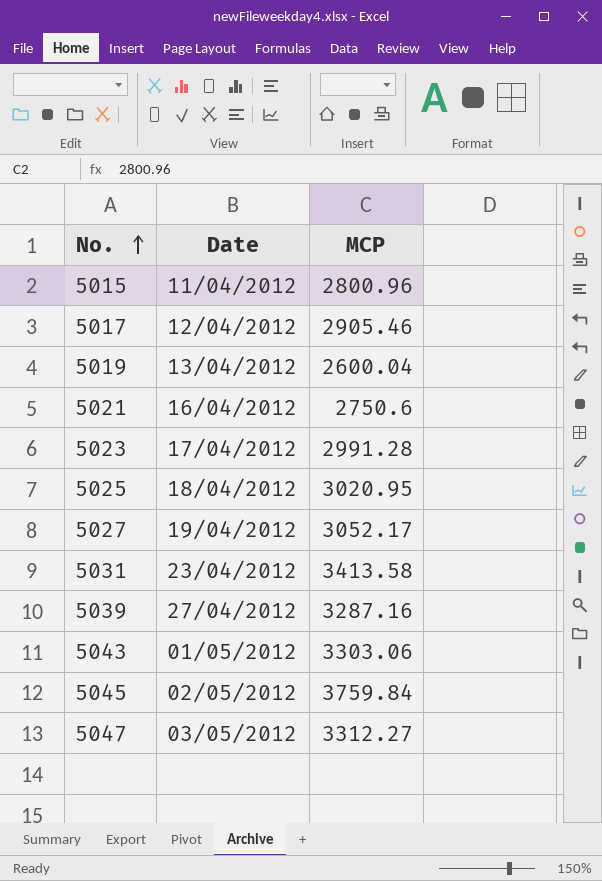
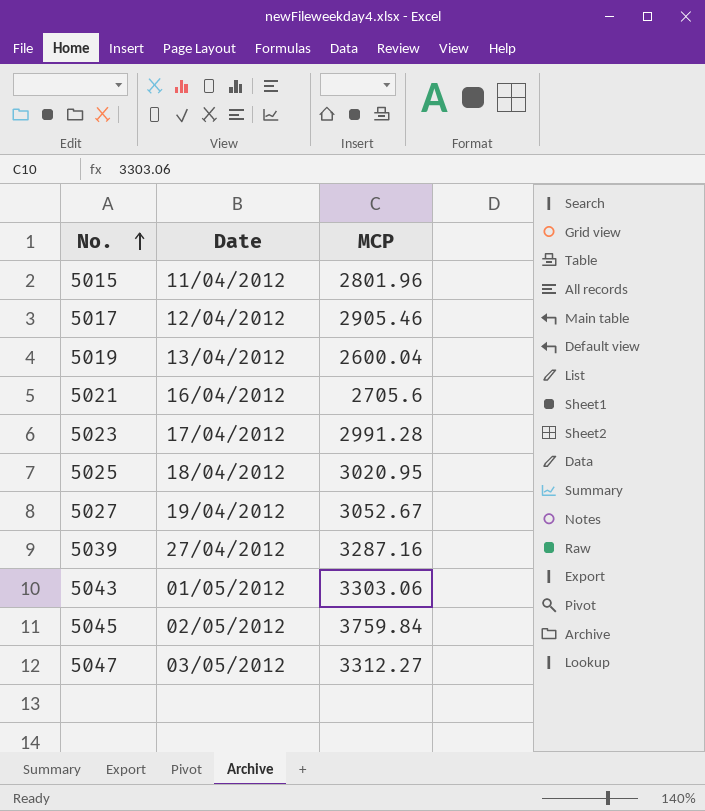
row 5031: 23/04/2012 | 3413.58 -> none
5015 | MCP: 2800.96 -> 2801.96
5021 | MCP: 2750.6 -> 2705.6
5027 | MCP: 3052.17 -> 3052.67

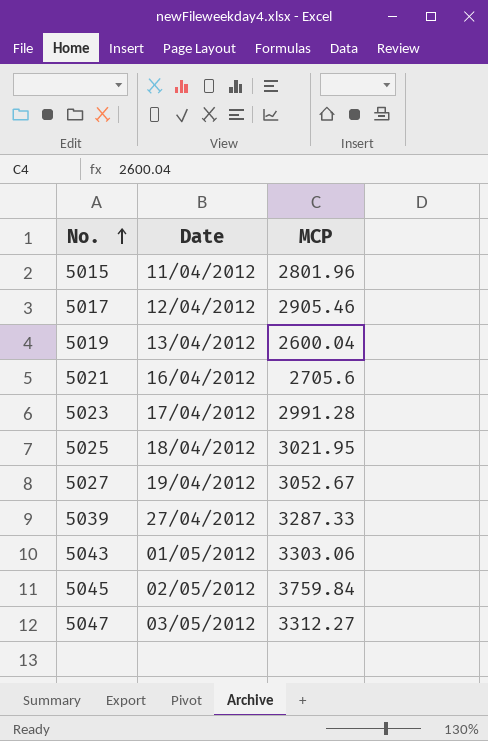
5025 | MCP: 3020.95 -> 3021.95
5039 | MCP: 3287.16 -> 3287.33

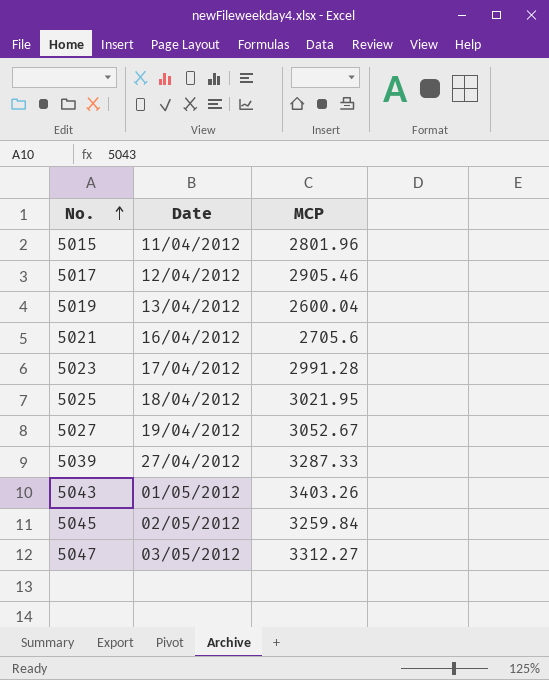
5043 | MCP: 3303.06 -> 3403.26
5045 | MCP: 3759.84 -> 3259.84

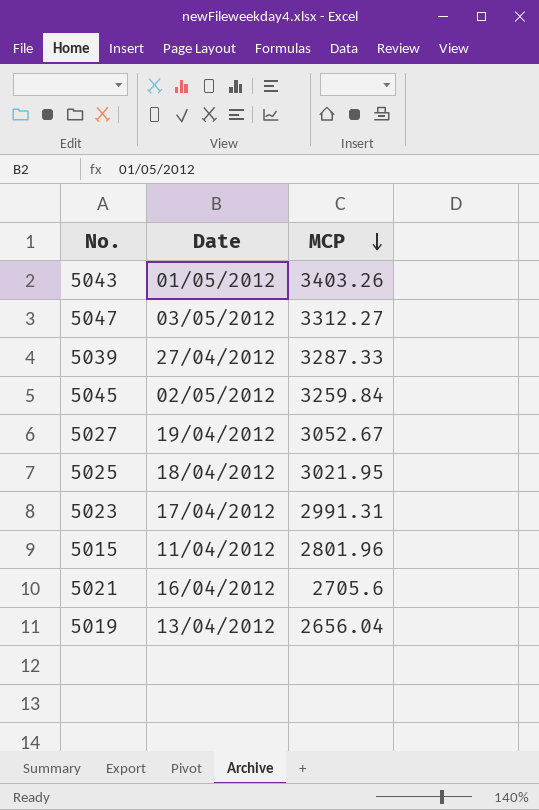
row order: No. ascending -> MCP descending
row 5017: 12/04/2012 | 2905.46 -> none
5023 | MCP: 2991.28 -> 2991.31
5019 | MCP: 2600.04 -> 2656.04

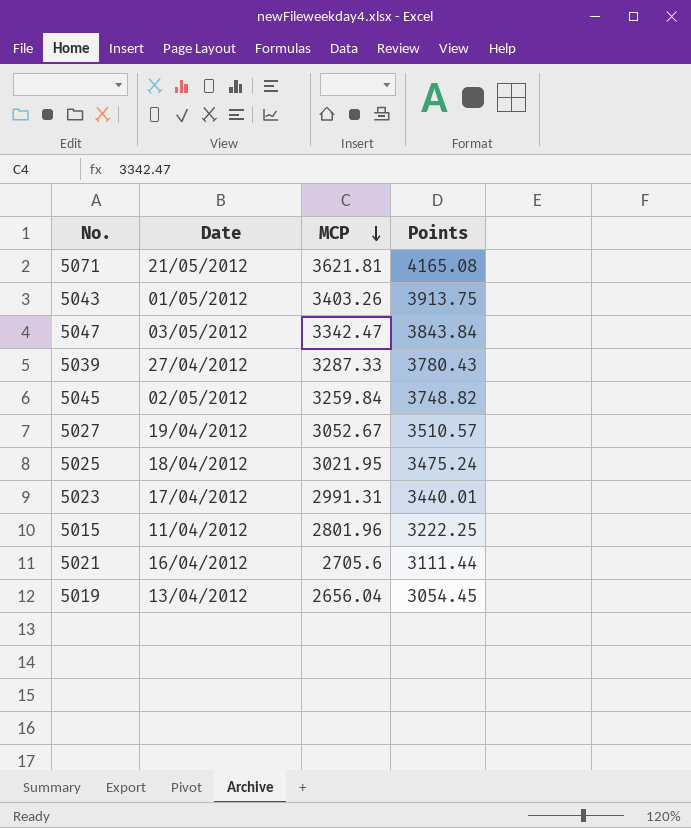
column Points | formula: none -> [MCP] * 1.15
row 5071: none -> 21/05/2012 | 3621.81 | 4165.08
5047 | MCP: 3312.27 -> 3342.47

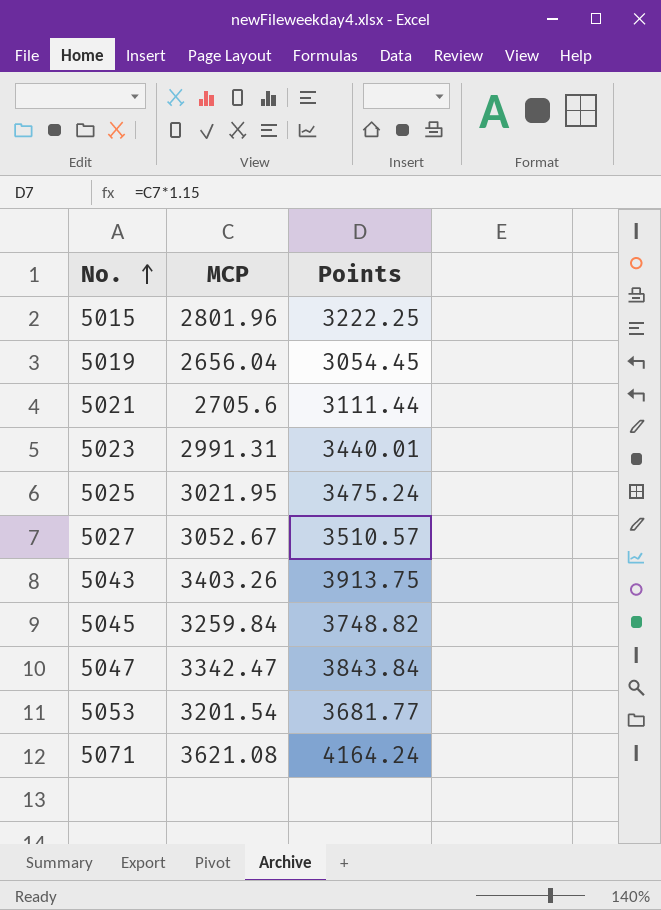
row order: MCP descending -> No. ascending
column Date | position: 2 -> none
row 5039: 27/04/2012 | 3287.33 | 3780.43 -> none
row 5053: none -> 3201.54 | 3681.77
5071 | MCP: 3621.81 -> 3621.08
5071 | Points: 4165.08 -> 4164.24

